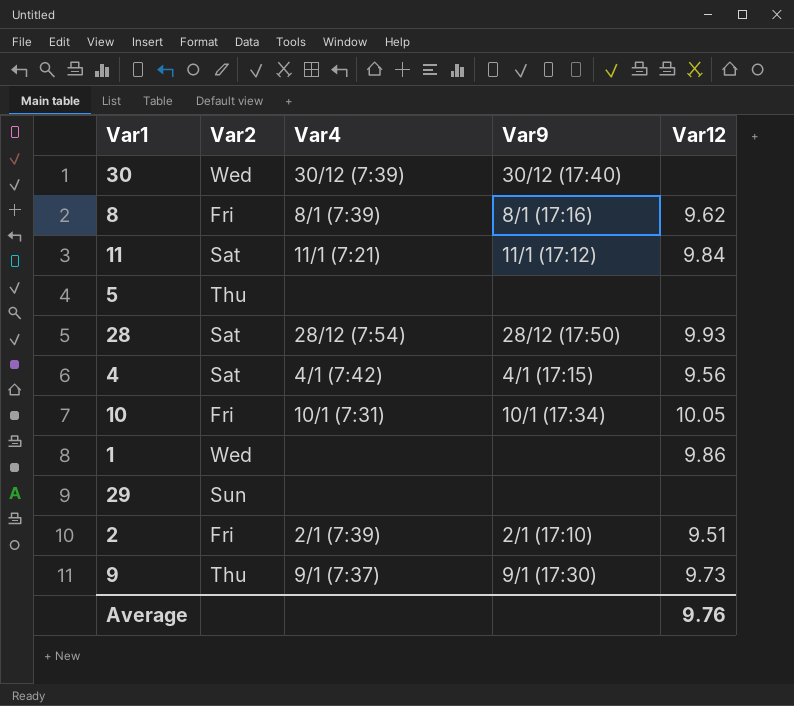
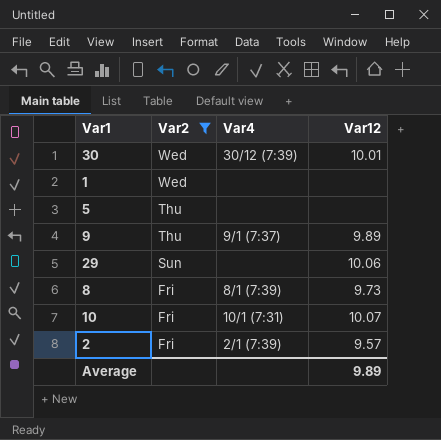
filter: none -> Var2 != Sat
row order: none -> Var2 descending
column Var9 | position: 4 -> none
30 | Var12: none -> 10.01
1 | Var12: 9.86 -> none
9 | Var12: 9.73 -> 9.89
29 | Var12: none -> 10.06
8 | Var12: 9.62 -> 9.73
10 | Var12: 10.05 -> 10.07
2 | Var12: 9.51 -> 9.57
Average | Var12: 9.76 -> 9.89

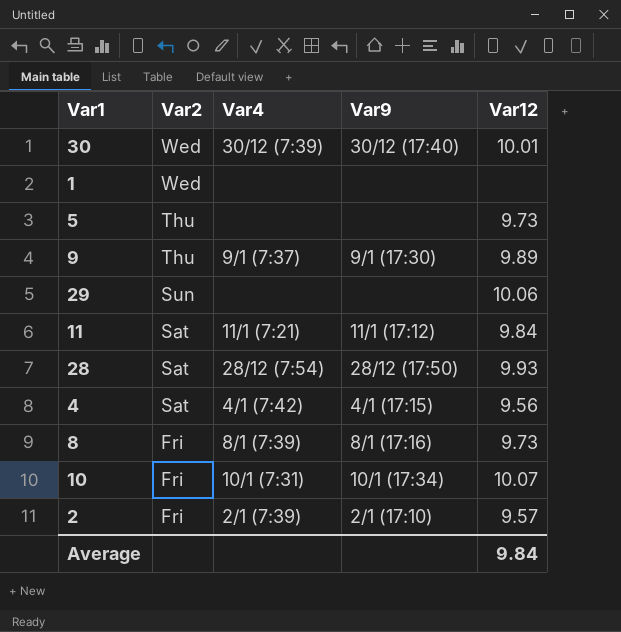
filter: Var2 != Sat -> none
column Var9 | position: none -> 4
5 | Var12: none -> 9.73
Average | Var12: 9.89 -> 9.84

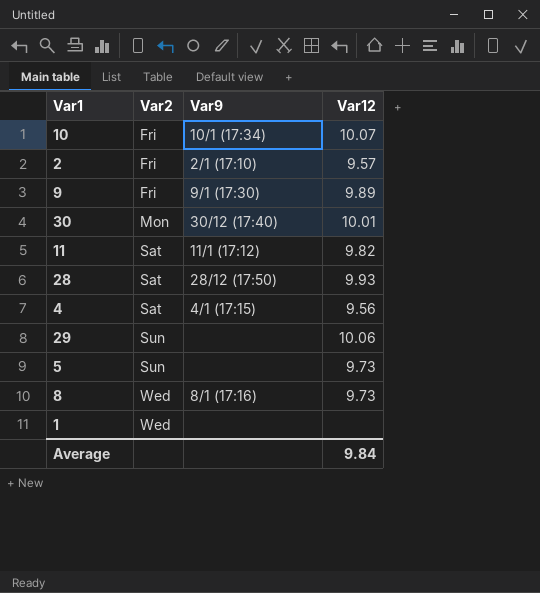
row order: Var2 descending -> Var2 ascending
column Var4 | position: 3 -> none
9 | Var2: Thu -> Fri
30 | Var2: Wed -> Mon
11 | Var12: 9.84 -> 9.82
5 | Var2: Thu -> Sun
8 | Var2: Fri -> Wed

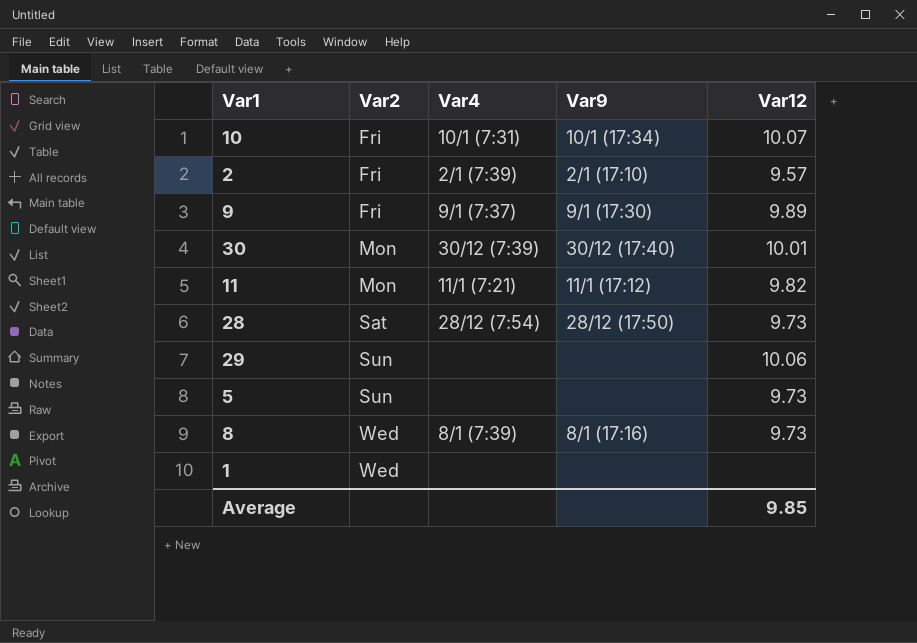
column Var4 | position: none -> 3
row 4: Sat | 4/1 (17:15) | 9.56 -> none
11 | Var2: Sat -> Mon
28 | Var12: 9.93 -> 9.73
Average | Var12: 9.84 -> 9.85

